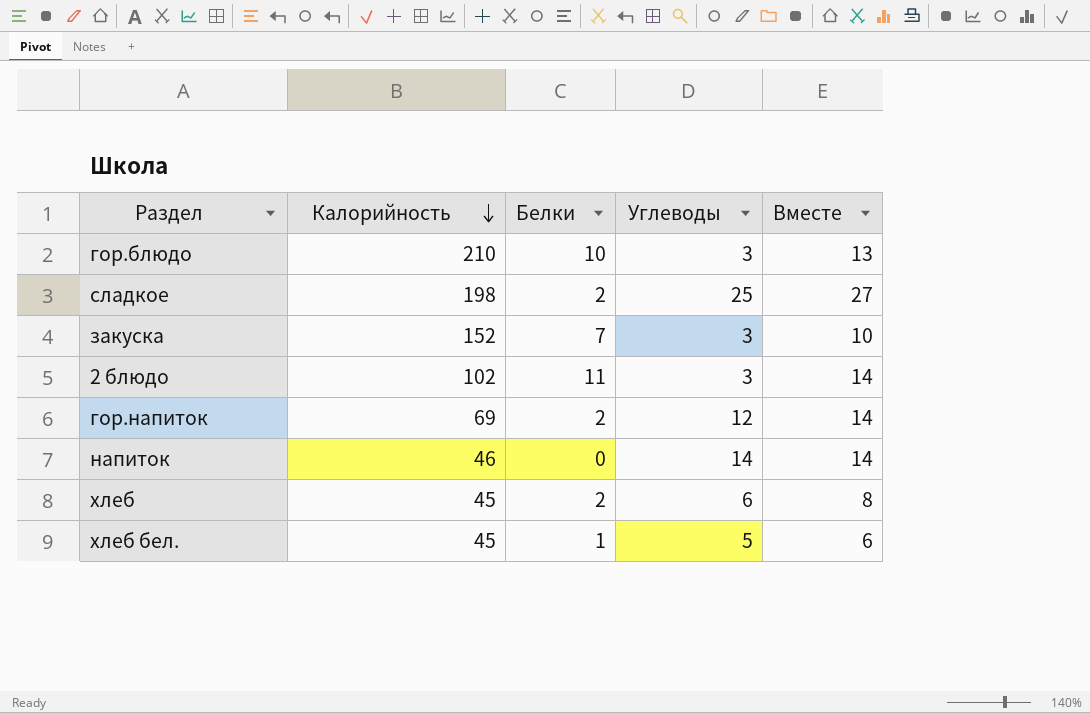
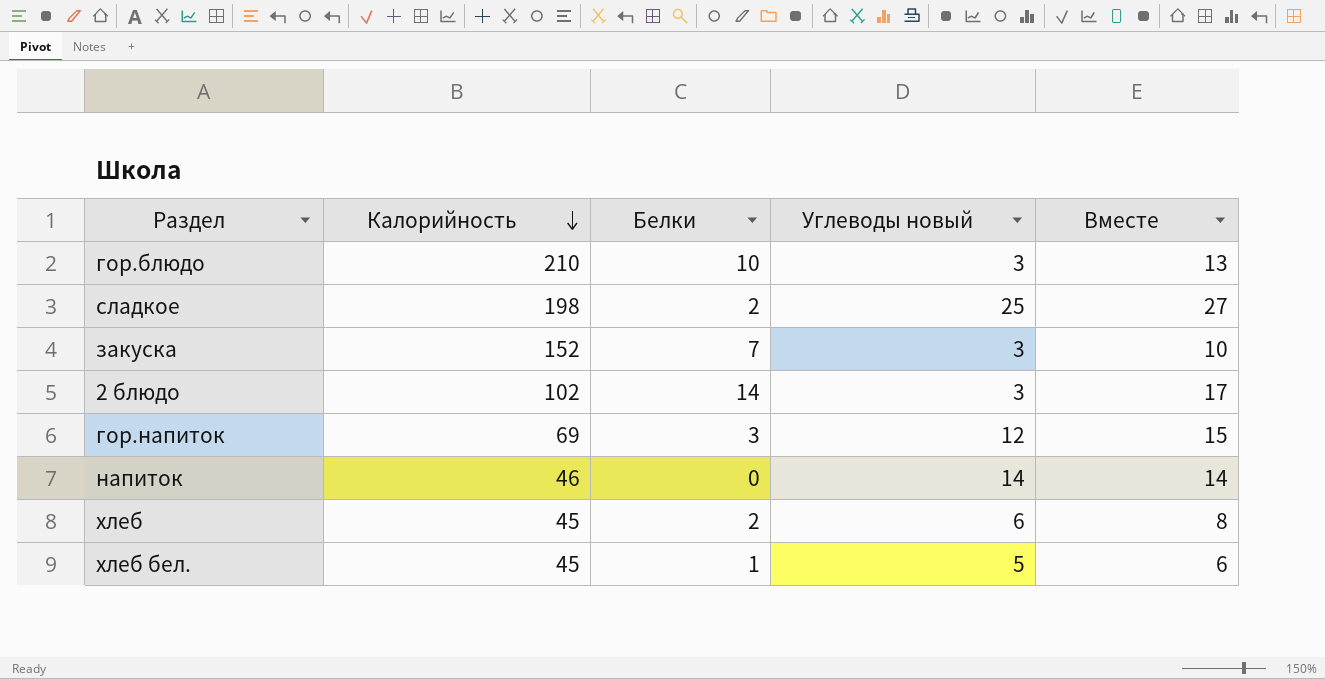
column name: Углеводы -> Углеводы новый
2 блюдо | Белки: 11 -> 14
2 блюдо | Вместе: 14 -> 17
гор.напиток | Белки: 2 -> 3
гор.напиток | Вместе: 14 -> 15

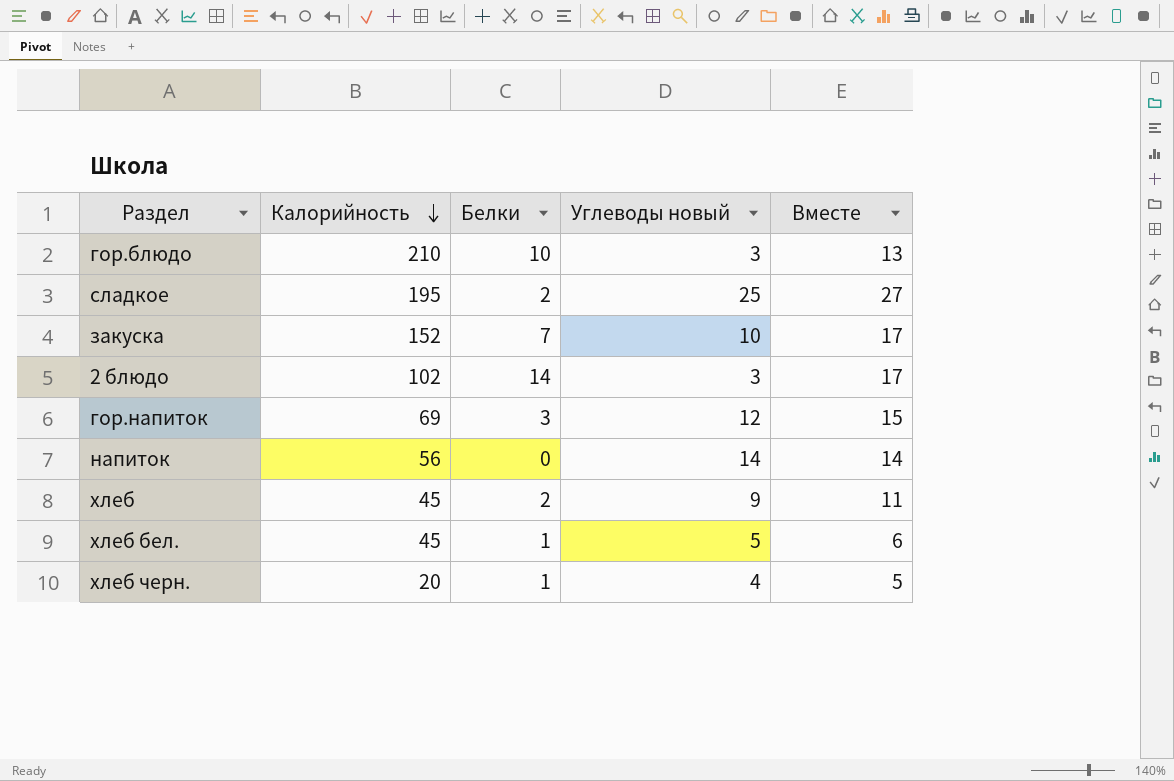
сладкое | Калорийность: 198 -> 195
закуска | Углеводы новый: 3 -> 10
закуска | Вместе: 10 -> 17
напиток | Калорийность: 46 -> 56
хлеб | Углеводы новый: 6 -> 9
хлеб | Вместе: 8 -> 11
row хлеб черн.: none -> 20 | 1 | 4 | 5

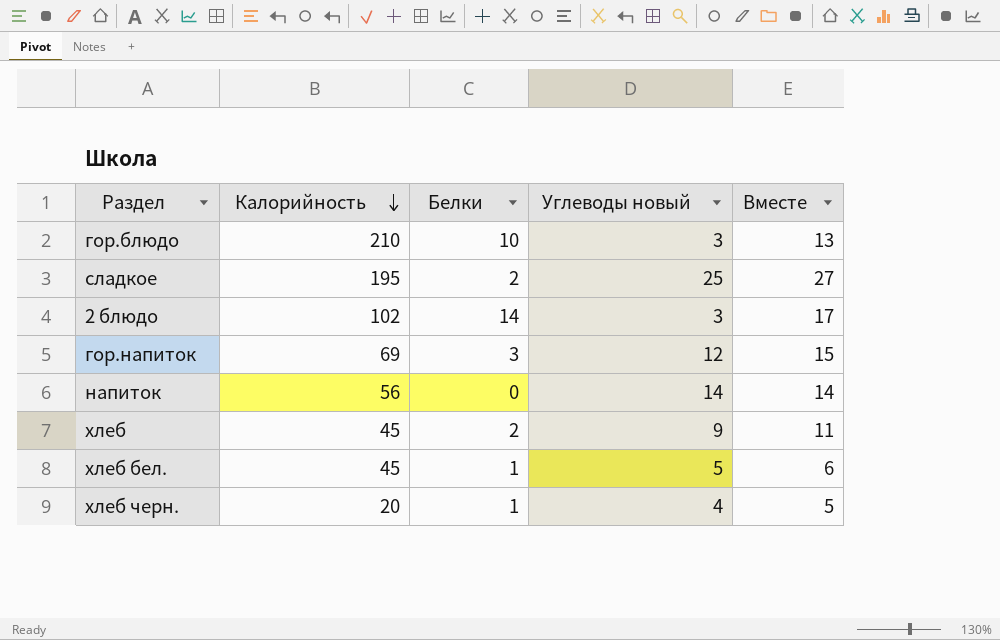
row закуска: 152 | 7 | 10 | 17 -> none

